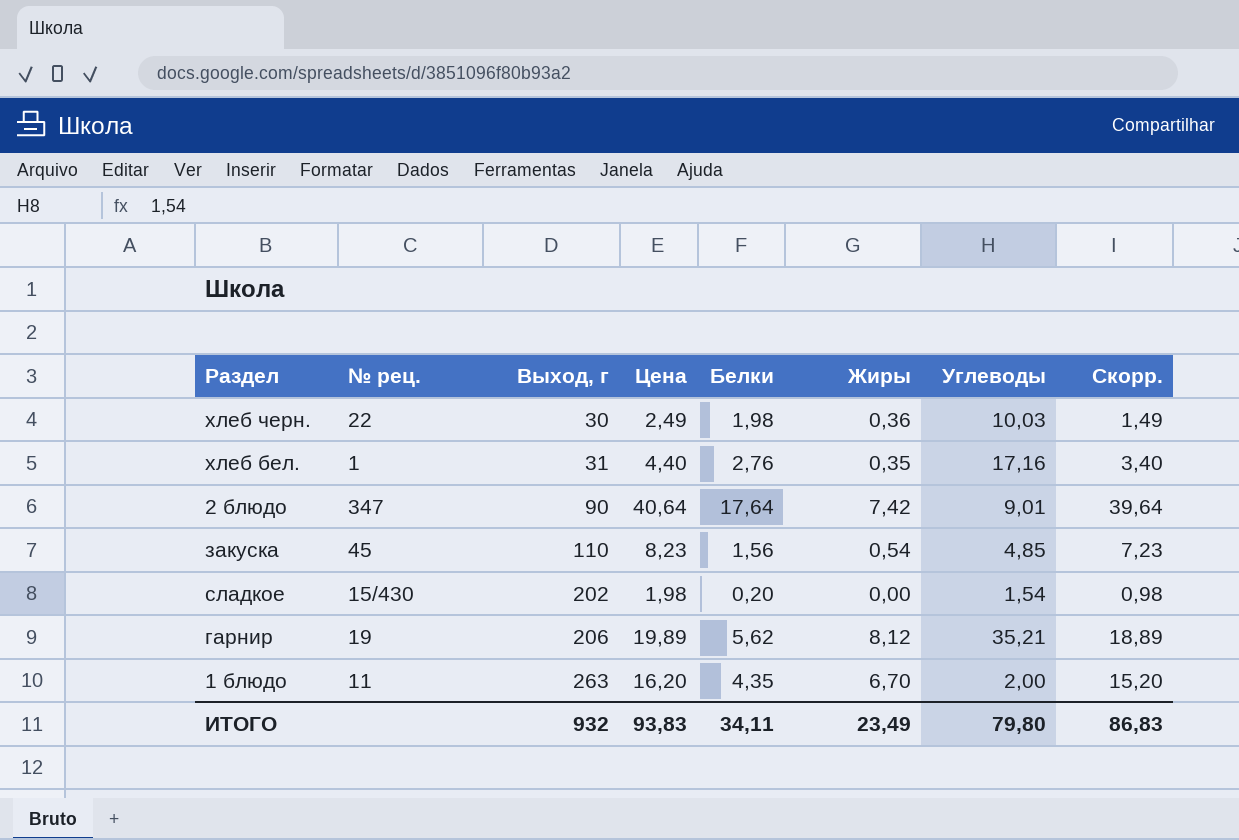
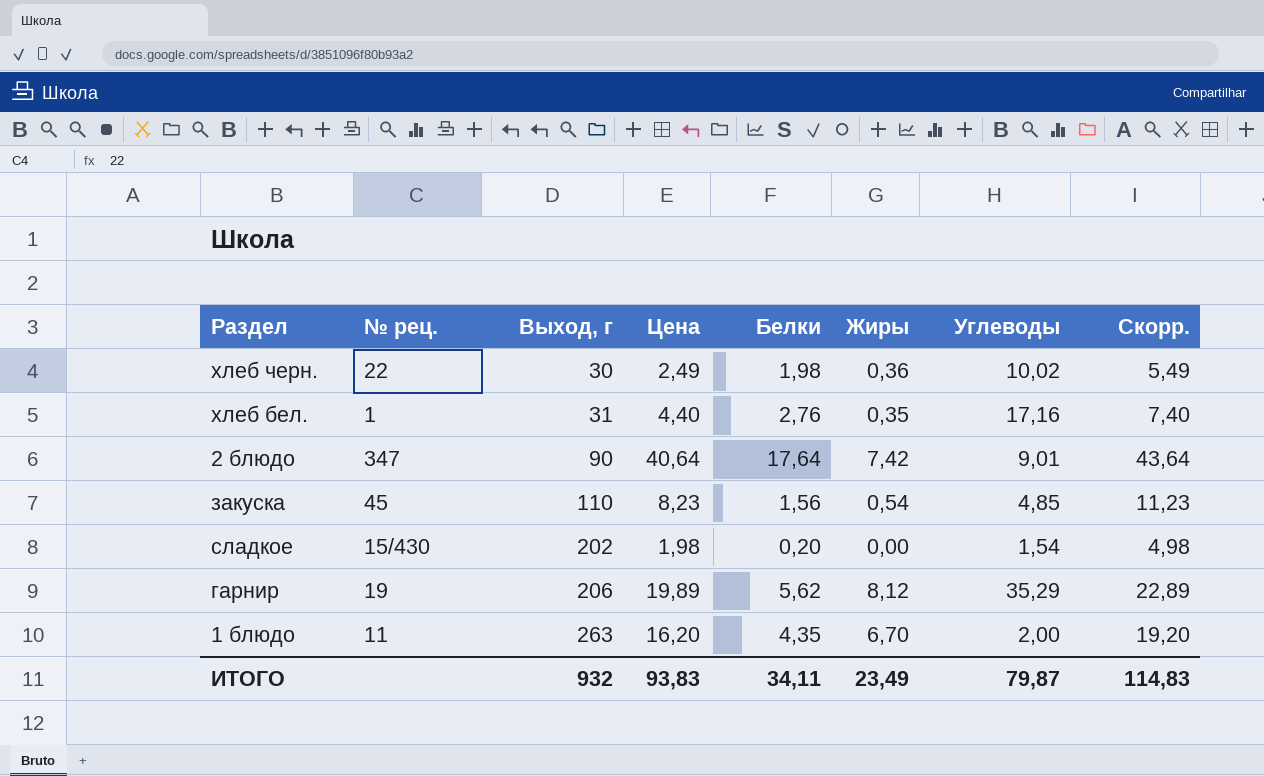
column Скорр. | formula: [Цена] - 1 -> [Цена] + 3
хлеб черн. | Углеводы: 10,03 -> 10,02
гарнир | Углеводы: 35,21 -> 35,29
ИТОГО | Углеводы: 79,80 -> 79,87
ИТОГО | Скорр.: 86,83 -> 114,83

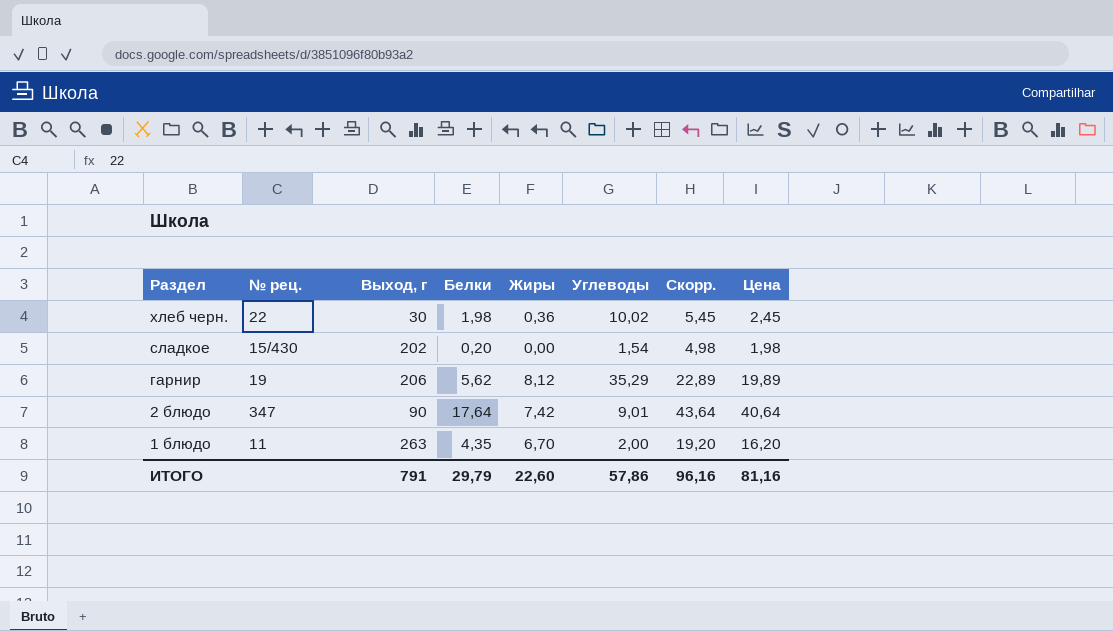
row order: Выход, г ascending -> Раздел descending
column Цена | position: 4 -> 8
row хлеб бел.: 1 | 31 | 4,40 | 2,76 | 0,35 | 17,16 | 7,40 -> none
row закуска: 45 | 110 | 8,23 | 1,56 | 0,54 | 4,85 | 11,23 -> none
хлеб черн. | Скорр.: 5,49 -> 5,45
хлеб черн. | Цена: 2,49 -> 2,45
ИТОГО | Выход, г: 932 -> 791
ИТОГО | Белки: 34,11 -> 29,79
ИТОГО | Жиры: 23,49 -> 22,60
ИТОГО | Углеводы: 79,87 -> 57,86
ИТОГО | Скорр.: 114,83 -> 96,16
ИТОГО | Цена: 93,83 -> 81,16

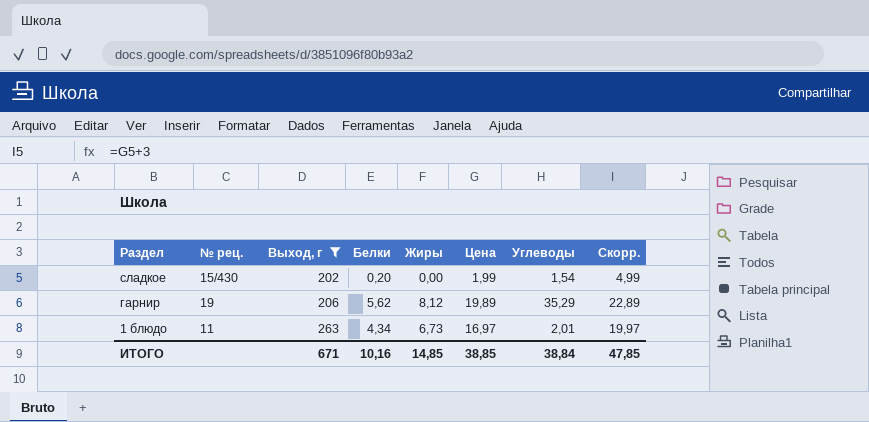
filter: none -> Выход, г >= 202
column Цена | position: 8 -> 6
сладкое | Цена: 1,98 -> 1,99
сладкое | Скорр.: 4,98 -> 4,99
1 блюдо | Белки: 4,35 -> 4,34
1 блюдо | Жиры: 6,70 -> 6,73
1 блюдо | Цена: 16,20 -> 16,97
1 блюдо | Углеводы: 2,00 -> 2,01
1 блюдо | Скорр.: 19,20 -> 19,97
ИТОГО | Выход, г: 791 -> 671
ИТОГО | Белки: 29,79 -> 10,16
ИТОГО | Жиры: 22,60 -> 14,85
ИТОГО | Цена: 81,16 -> 38,85
ИТОГО | Углеводы: 57,86 -> 38,84
ИТОГО | Скорр.: 96,16 -> 47,85

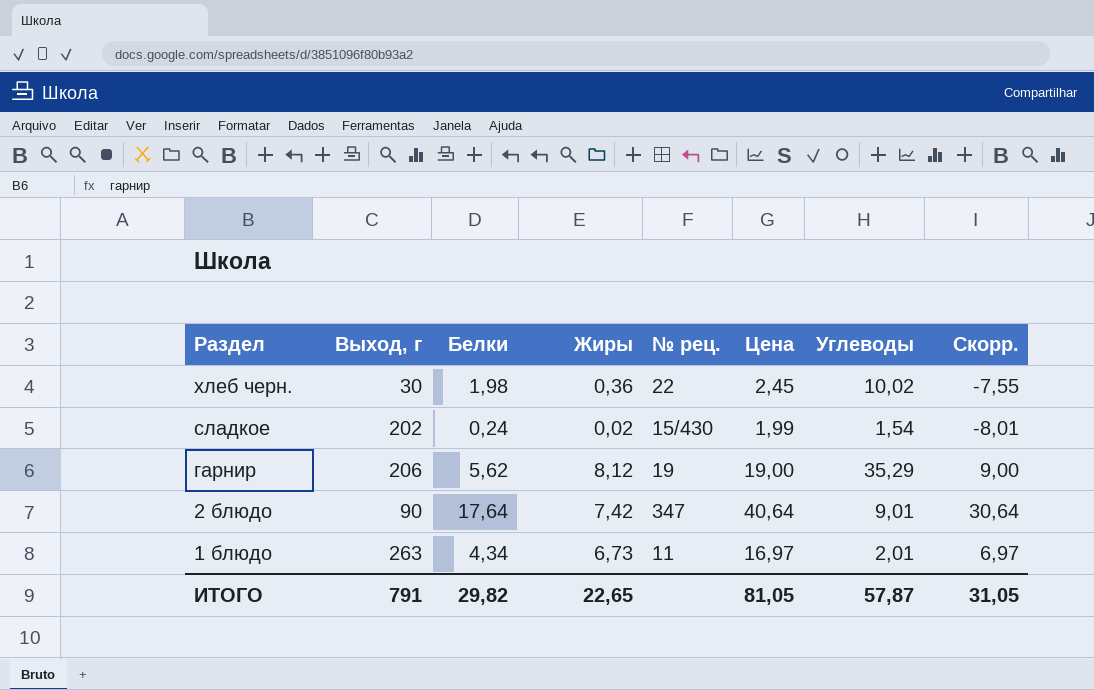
filter: Выход, г >= 202 -> none
column № рец. | position: 2 -> 5
column Скорр. | formula: [Цена] + 3 -> [Цена] - 10
сладкое | Белки: 0,20 -> 0,24
сладкое | Жиры: 0,00 -> 0,02
гарнир | Цена: 19,89 -> 19,00
ИТОГО | Выход, г: 671 -> 791
ИТОГО | Белки: 10,16 -> 29,82
ИТОГО | Жиры: 14,85 -> 22,65
ИТОГО | Цена: 38,85 -> 81,05
ИТОГО | Углеводы: 38,84 -> 57,87
ИТОГО | Скорр.: 47,85 -> 31,05

